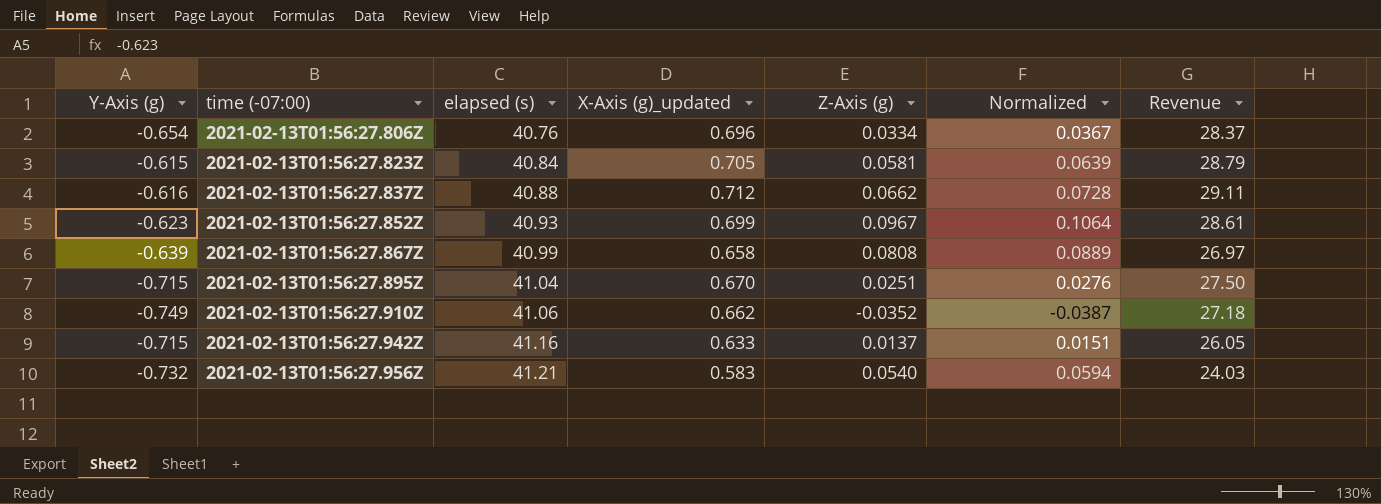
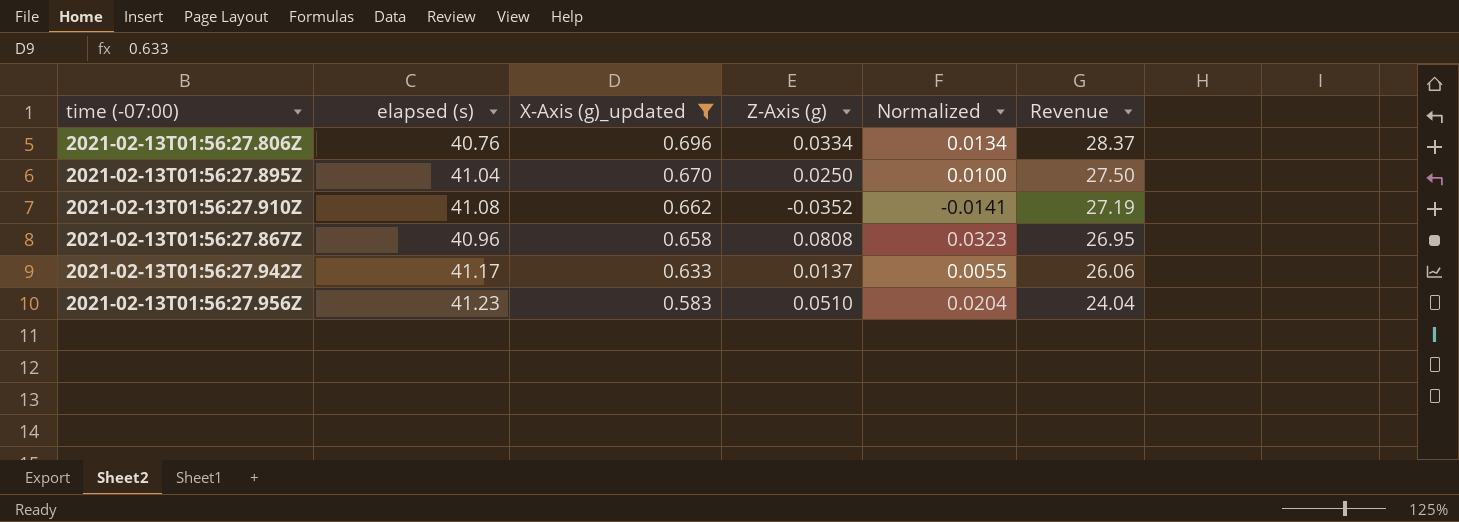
filter: none -> X-Axis (g)_updated <= 0.696
row order: time (-07:00) ascending -> X-Axis (g)_updated descending
column Y-Axis (g) | position: 1 -> none
column Normalized | formula: [Z-Axis (g)] * 1.1 -> [Z-Axis (g)] * 0.4
2021-02-13T01:56:27.895Z | Z-Axis (g): 0.0251 -> 0.0250
2021-02-13T01:56:27.910Z | elapsed (s): 41.06 -> 41.08
2021-02-13T01:56:27.910Z | Revenue: 27.18 -> 27.19
2021-02-13T01:56:27.867Z | elapsed (s): 40.99 -> 40.96
2021-02-13T01:56:27.867Z | Revenue: 26.97 -> 26.95
2021-02-13T01:56:27.942Z | elapsed (s): 41.16 -> 41.17
2021-02-13T01:56:27.942Z | Revenue: 26.05 -> 26.06
2021-02-13T01:56:27.956Z | elapsed (s): 41.21 -> 41.23
2021-02-13T01:56:27.956Z | Z-Axis (g): 0.0540 -> 0.0510
2021-02-13T01:56:27.956Z | Revenue: 24.03 -> 24.04

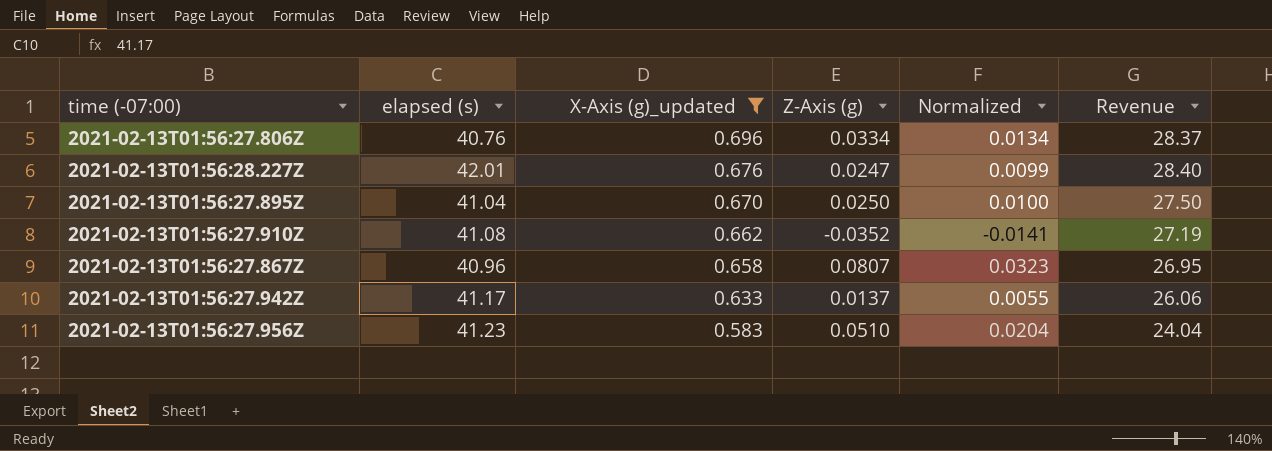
row 2021-02-13T01:56:28.227Z: none -> 42.01 | 0.676 | 0.0247 | 0.0099 | 28.40
2021-02-13T01:56:27.867Z | Z-Axis (g): 0.0808 -> 0.0807

